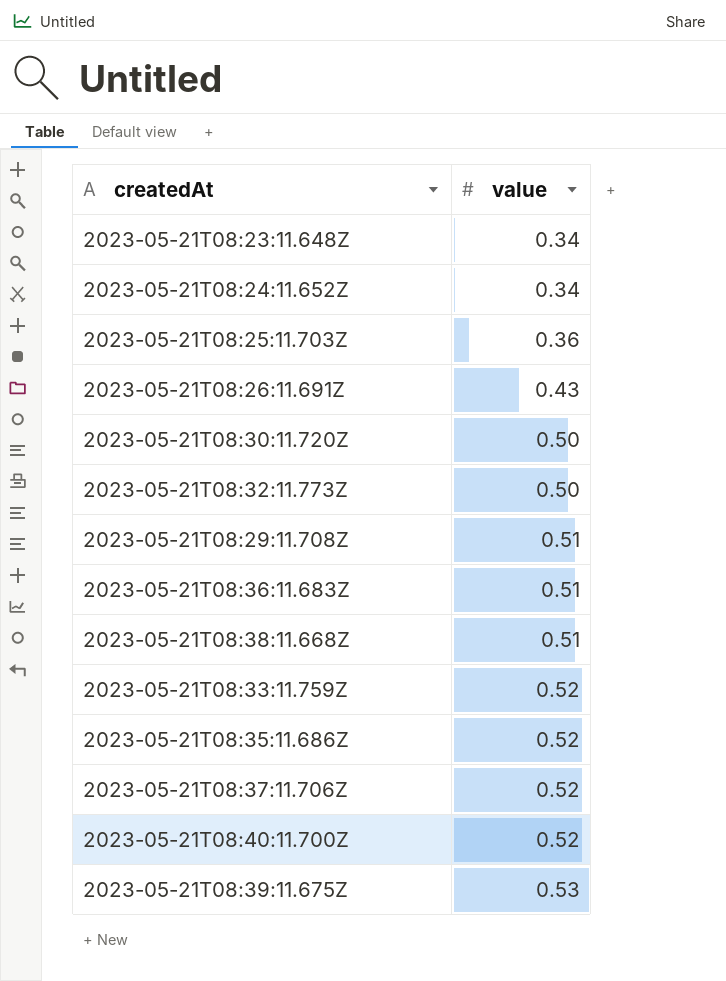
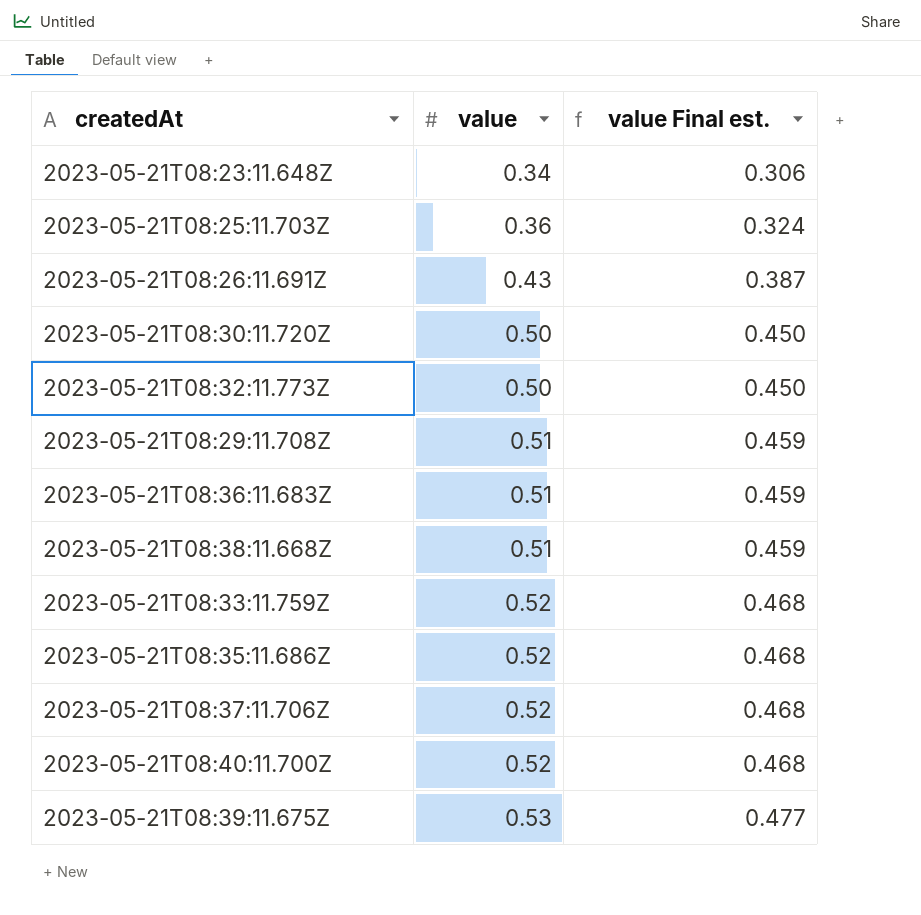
column value Final est. | formula: none -> [value] * 0.9
row 2023-05-21T08:24:11.652Z: 0.34 -> none

